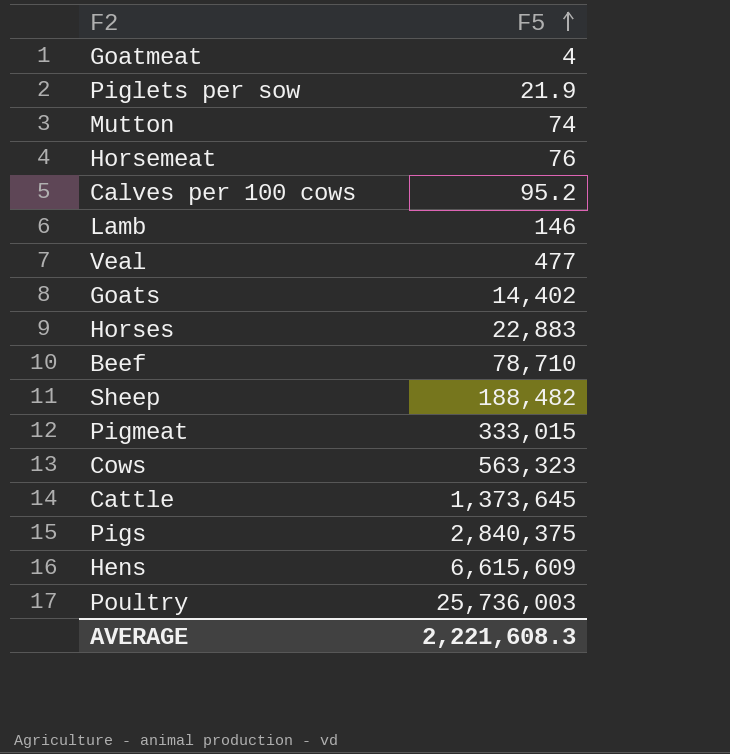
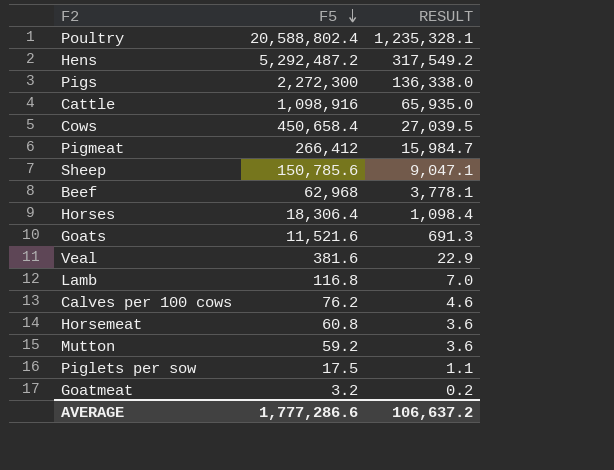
row order: F5 ascending -> F5 descending
column RESULT | formula: none -> [F5] * 0.06
Poultry | F5: 25,736,003 -> 20,588,802.4
Hens | F5: 6,615,609 -> 5,292,487.2
Pigs | F5: 2,840,375 -> 2,272,300
Cattle | F5: 1,373,645 -> 1,098,916
Cows | F5: 563,323 -> 450,658.4
Pigmeat | F5: 333,015 -> 266,412
Sheep | F5: 188,482 -> 150,785.6
Beef | F5: 78,710 -> 62,968
Horses | F5: 22,883 -> 18,306.4
Goats | F5: 14,402 -> 11,521.6
Veal | F5: 477 -> 381.6
Lamb | F5: 146 -> 116.8
Calves per 100 cows | F5: 95.2 -> 76.2
Horsemeat | F5: 76 -> 60.8
Mutton | F5: 74 -> 59.2
Piglets per sow | F5: 21.9 -> 17.5
Goatmeat | F5: 4 -> 3.2
AVERAGE | F5: 2,221,608.3 -> 1,777,286.6

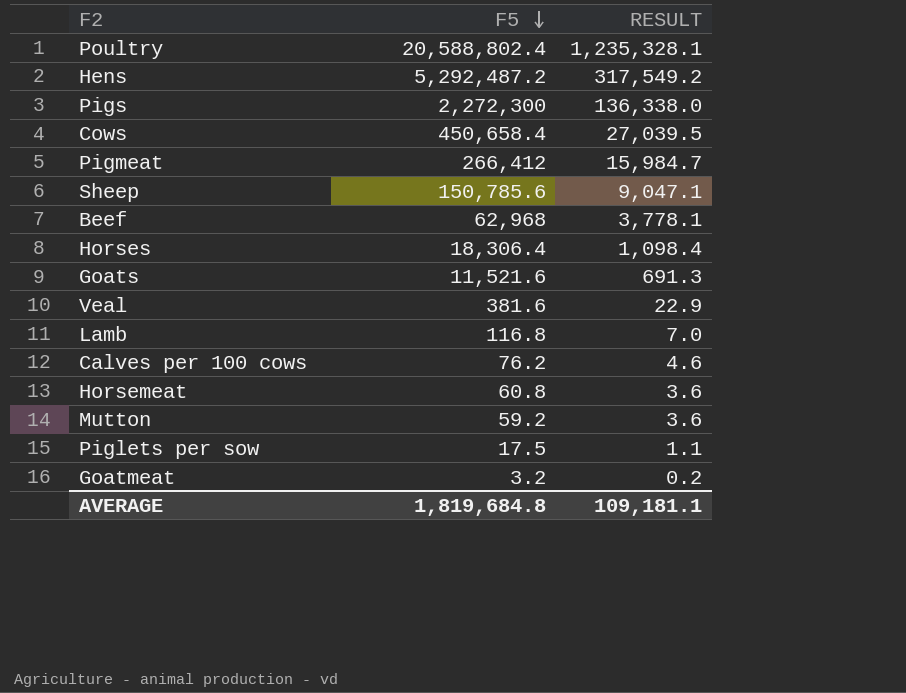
row Cattle: 1,098,916 | 65,935.0 -> none
AVERAGE | F5: 1,777,286.6 -> 1,819,684.8
AVERAGE | RESULT: 106,637.2 -> 109,181.1

